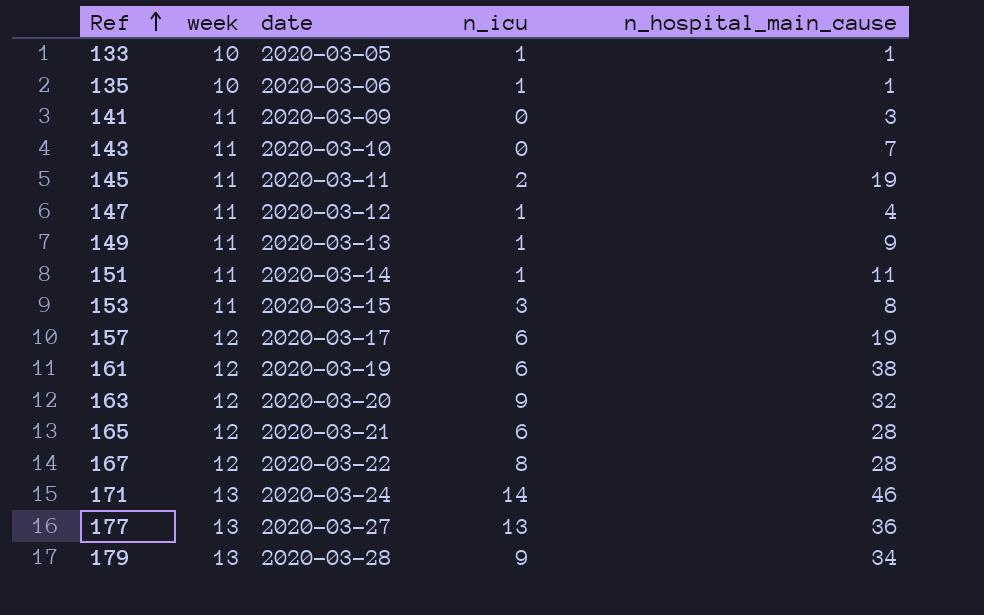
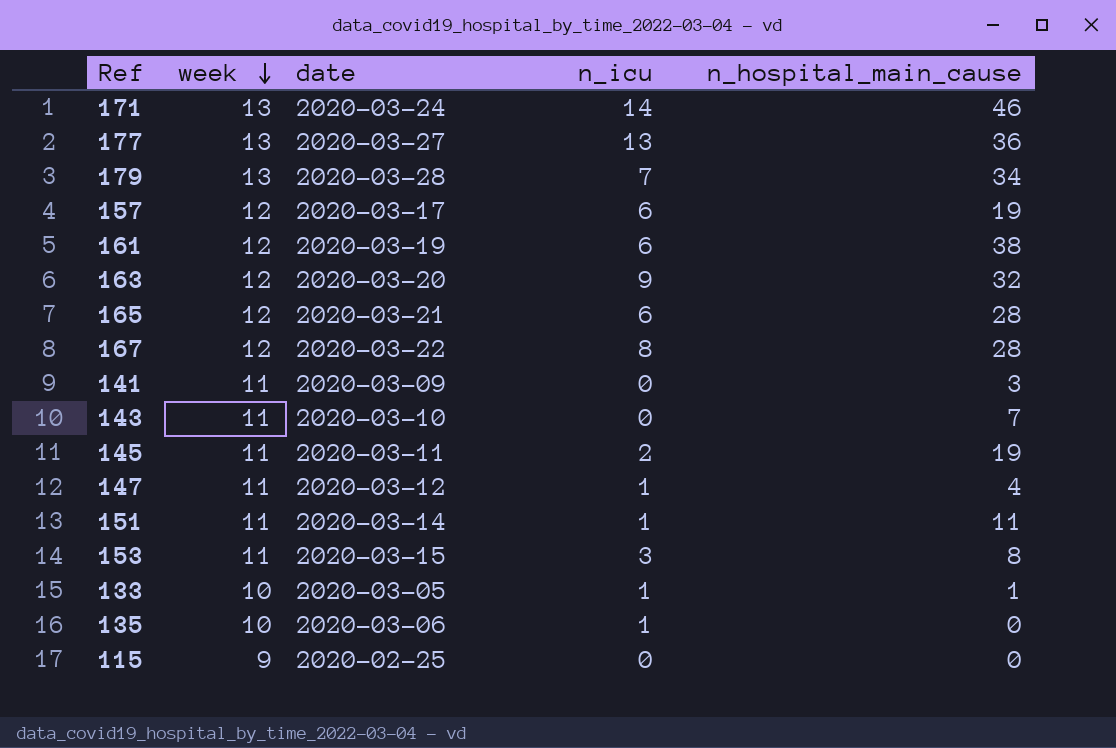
row order: Ref ascending -> week descending
row 149: 11 | 2020-03-13 | 1 | 9 -> none
179 | n_icu: 9 -> 7
135 | n_hospital_main_cause: 1 -> 0
row 115: none -> 9 | 2020-02-25 | 0 | 0

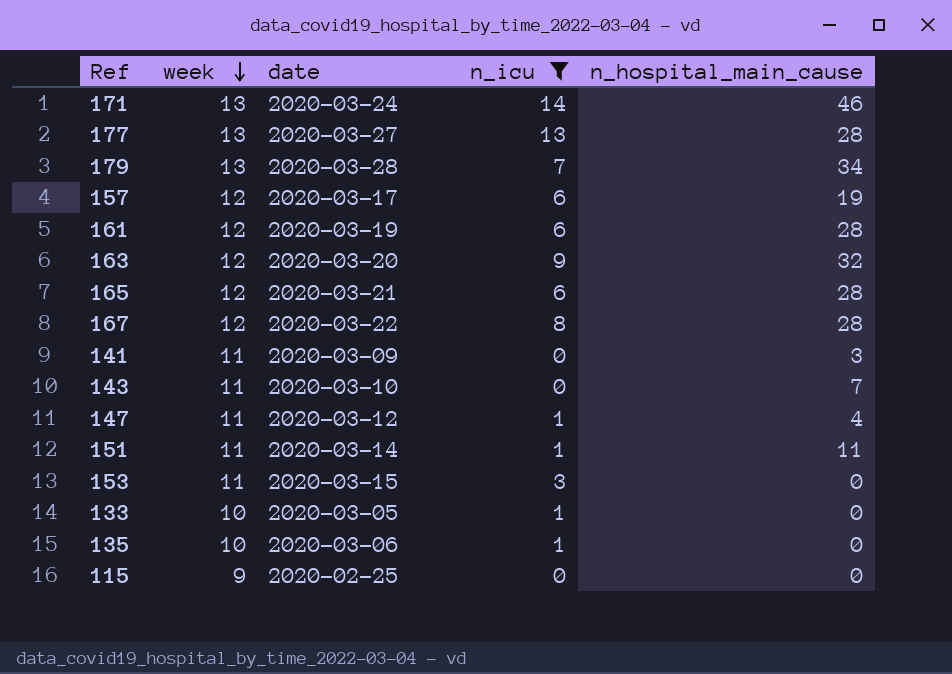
filter: none -> n_icu != 2
177 | n_hospital_main_cause: 36 -> 28
161 | n_hospital_main_cause: 38 -> 28
153 | n_hospital_main_cause: 8 -> 0
133 | n_hospital_main_cause: 1 -> 0

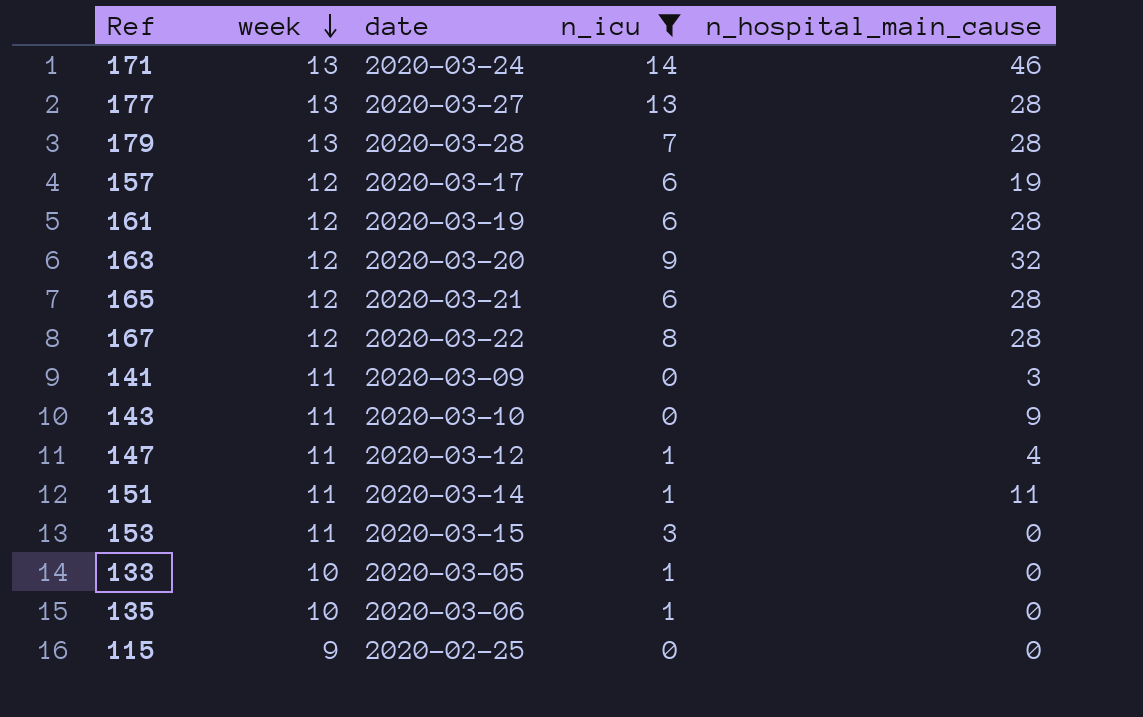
179 | n_hospital_main_cause: 34 -> 28
143 | n_hospital_main_cause: 7 -> 9

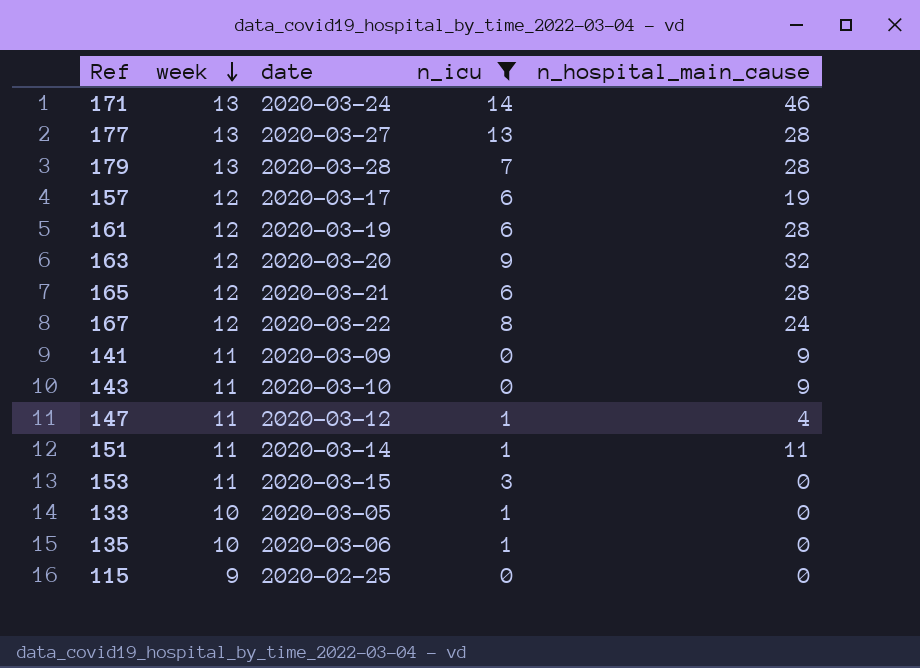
167 | n_hospital_main_cause: 28 -> 24
141 | n_hospital_main_cause: 3 -> 9

